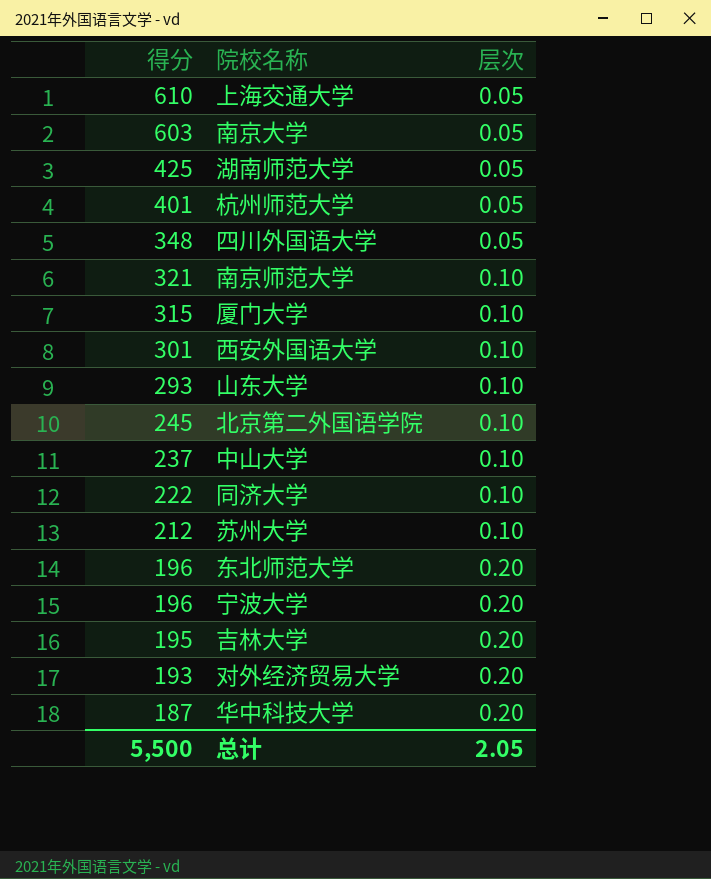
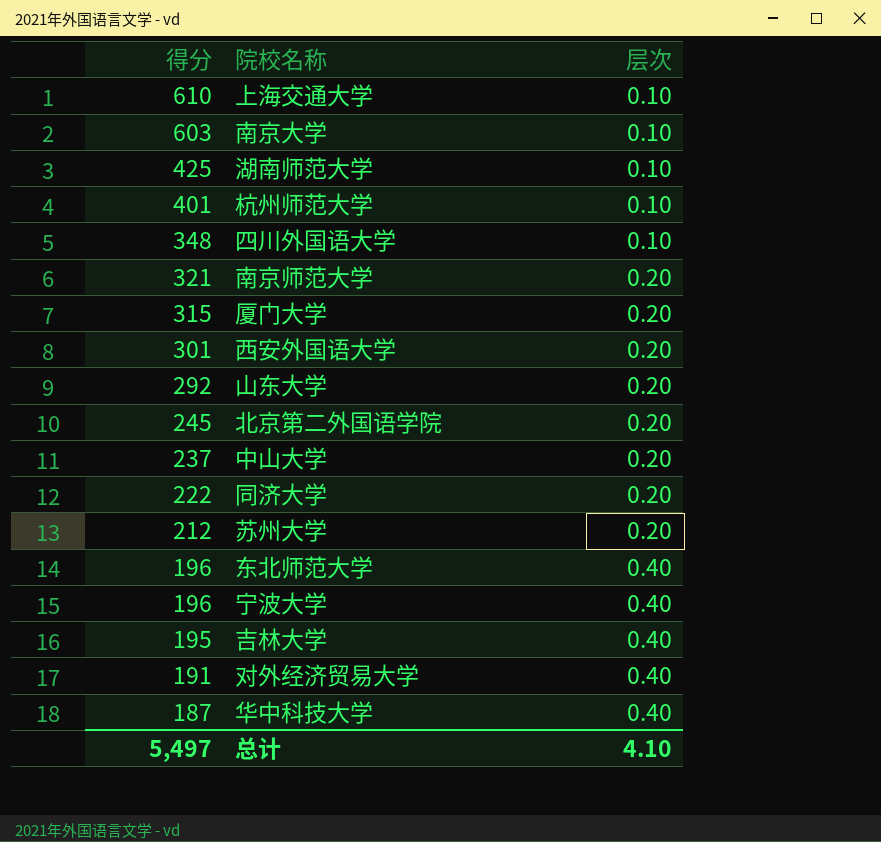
上海交通大学 | 层次: 0.05 -> 0.10
南京大学 | 层次: 0.05 -> 0.10
湖南师范大学 | 层次: 0.05 -> 0.10
杭州师范大学 | 层次: 0.05 -> 0.10
四川外国语大学 | 层次: 0.05 -> 0.10
南京师范大学 | 层次: 0.10 -> 0.20
厦门大学 | 层次: 0.10 -> 0.20
西安外国语大学 | 层次: 0.10 -> 0.20
山东大学 | 得分: 293 -> 292
山东大学 | 层次: 0.10 -> 0.20
北京第二外国语学院 | 层次: 0.10 -> 0.20
中山大学 | 层次: 0.10 -> 0.20
同济大学 | 层次: 0.10 -> 0.20
苏州大学 | 层次: 0.10 -> 0.20
东北师范大学 | 层次: 0.20 -> 0.40
宁波大学 | 层次: 0.20 -> 0.40
吉林大学 | 层次: 0.20 -> 0.40
对外经济贸易大学 | 得分: 193 -> 191
对外经济贸易大学 | 层次: 0.20 -> 0.40
华中科技大学 | 层次: 0.20 -> 0.40
总计 | 得分: 5,500 -> 5,497
总计 | 层次: 2.05 -> 4.10

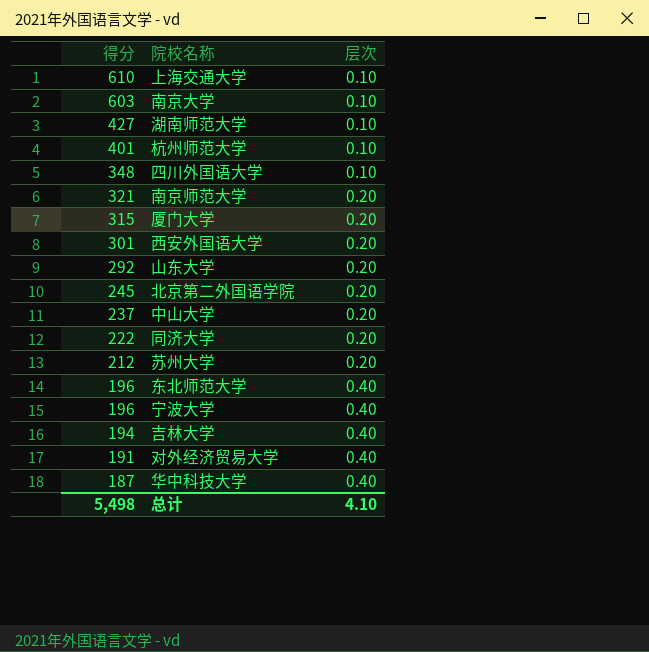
湖南师范大学 | 得分: 425 -> 427
吉林大学 | 得分: 195 -> 194
总计 | 得分: 5,497 -> 5,498

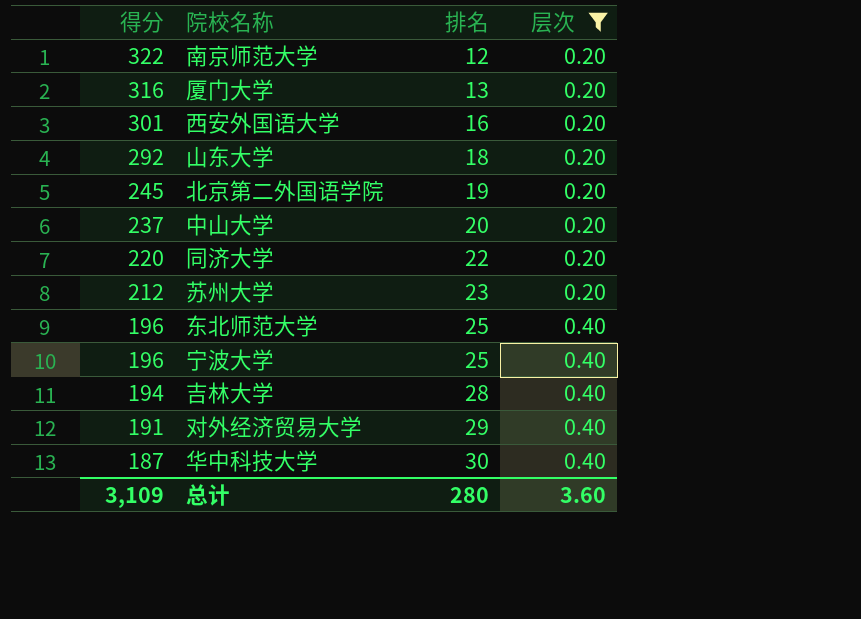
filter: none -> 层次 != 0.10
column 排名 | position: none -> 3
南京师范大学 | 得分: 321 -> 322
厦门大学 | 得分: 315 -> 316
同济大学 | 得分: 222 -> 220
总计 | 得分: 5,498 -> 3,109
总计 | 层次: 4.10 -> 3.60

